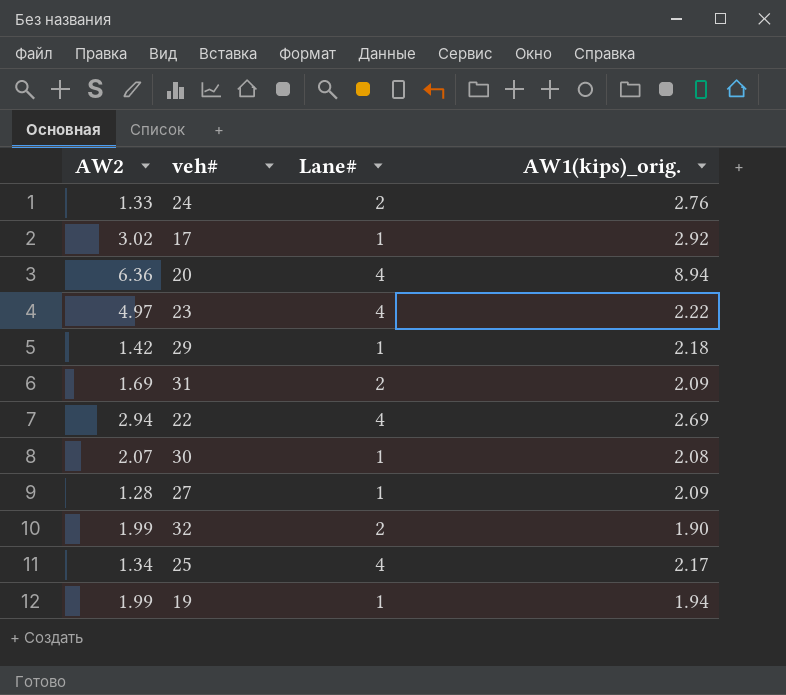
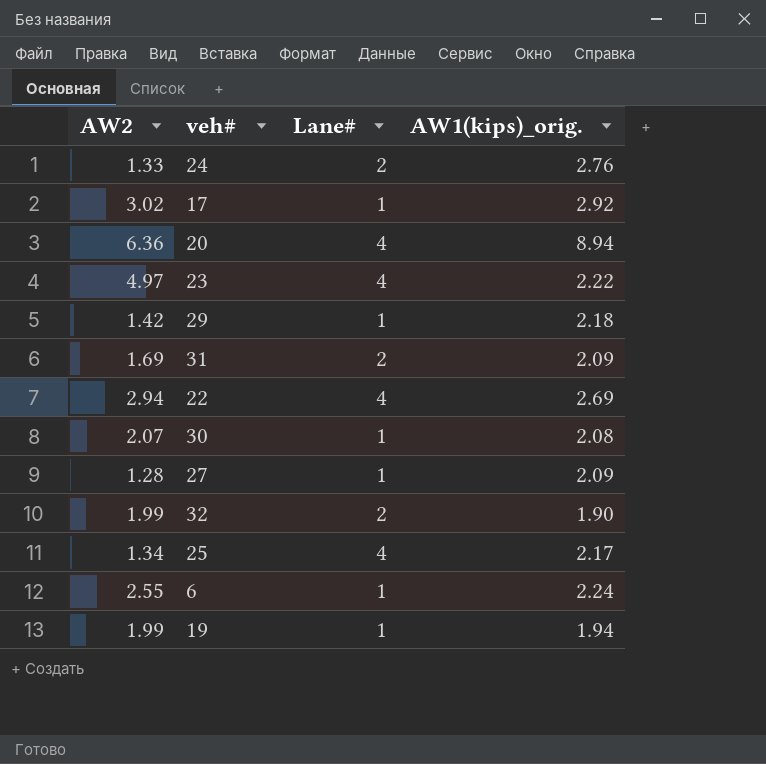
row 6: none -> 2.55 | 1 | 2.24

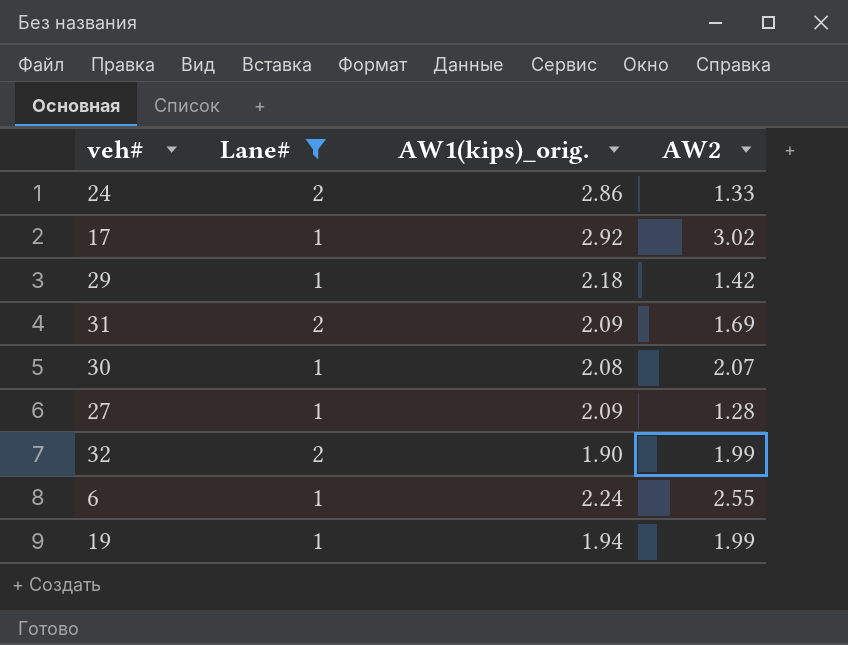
filter: none -> Lane# != 4
column AW2 | position: 1 -> 4
24 | AW1(kips)_orig.: 2.76 -> 2.86

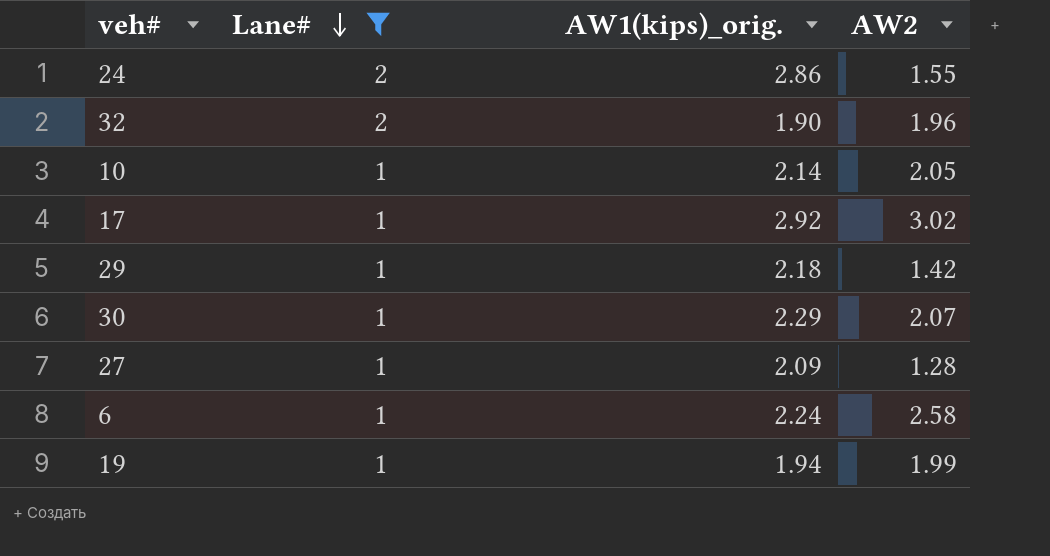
row order: none -> Lane# descending
row 31: 2 | 2.09 | 1.69 -> none
24 | AW2: 1.33 -> 1.55
32 | AW2: 1.99 -> 1.96
row 10: none -> 1 | 2.14 | 2.05
30 | AW1(kips)_orig.: 2.08 -> 2.29
6 | AW2: 2.55 -> 2.58

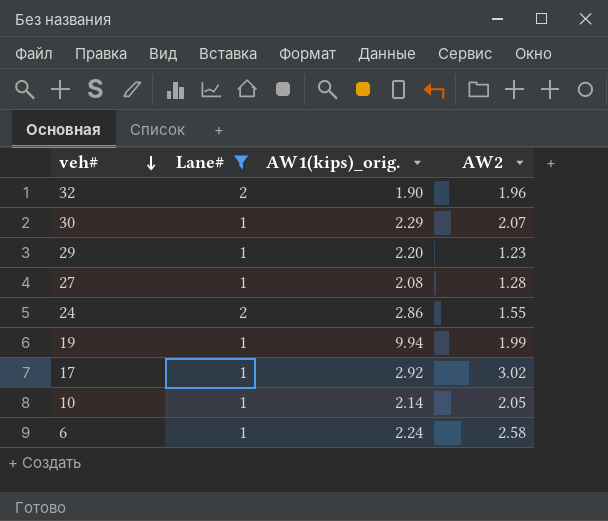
row order: Lane# descending -> veh# descending
29 | AW1(kips)_orig.: 2.18 -> 2.20
29 | AW2: 1.42 -> 1.23
27 | AW1(kips)_orig.: 2.09 -> 2.08
19 | AW1(kips)_orig.: 1.94 -> 9.94

